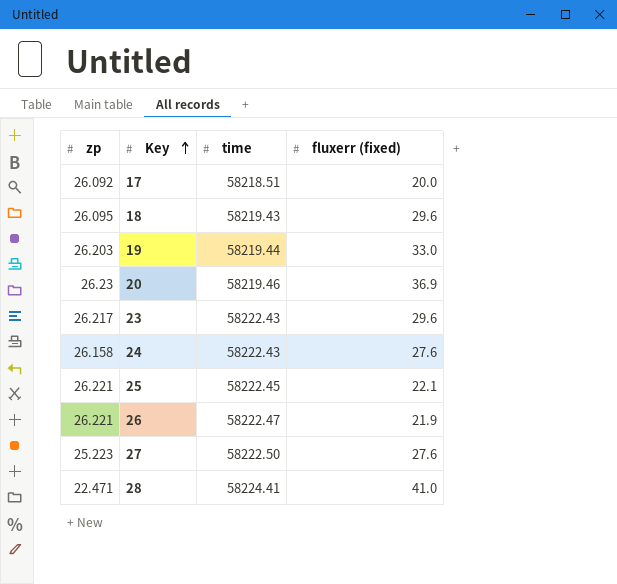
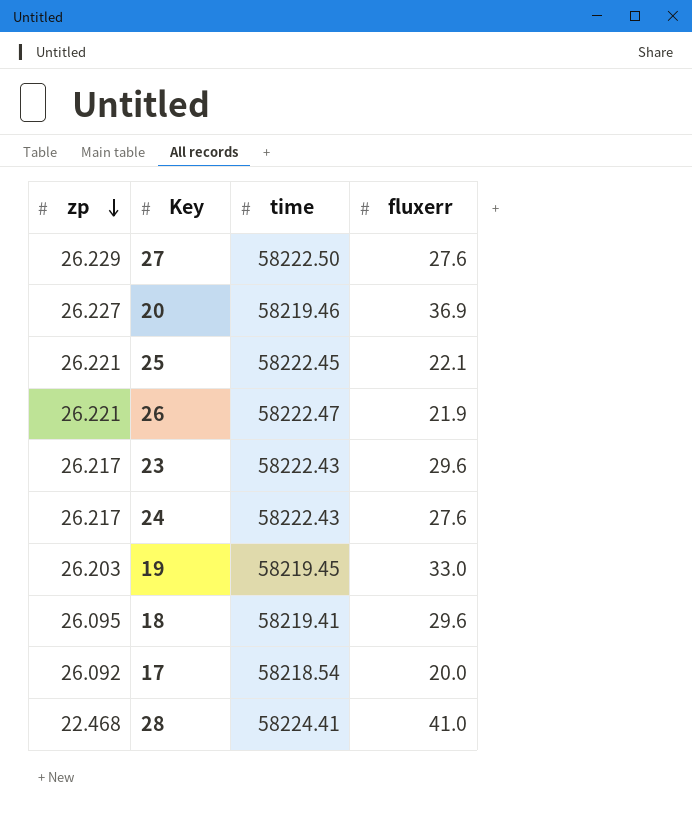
row order: Key ascending -> zp descending
column name: fluxerr (fixed) -> fluxerr
27 | zp: 25.223 -> 26.229
20 | zp: 26.23 -> 26.227
24 | zp: 26.158 -> 26.217
19 | time: 58219.44 -> 58219.45
18 | time: 58219.43 -> 58219.41
17 | time: 58218.51 -> 58218.54
28 | zp: 22.471 -> 22.468

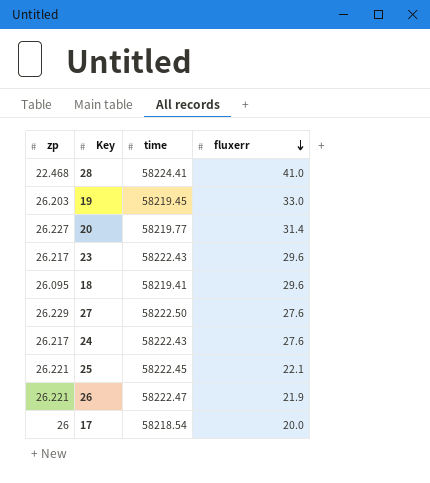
row order: zp descending -> fluxerr descending
20 | time: 58219.46 -> 58219.77
20 | fluxerr: 36.9 -> 31.4
17 | zp: 26.092 -> 26

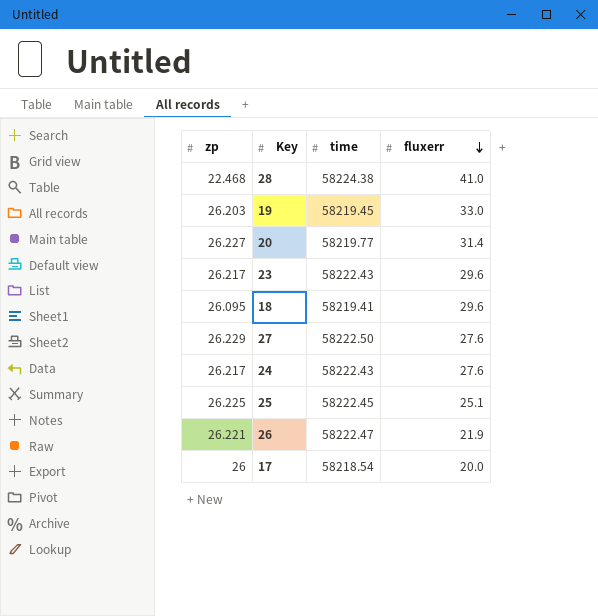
28 | time: 58224.41 -> 58224.38
25 | zp: 26.221 -> 26.225
25 | fluxerr: 22.1 -> 25.1

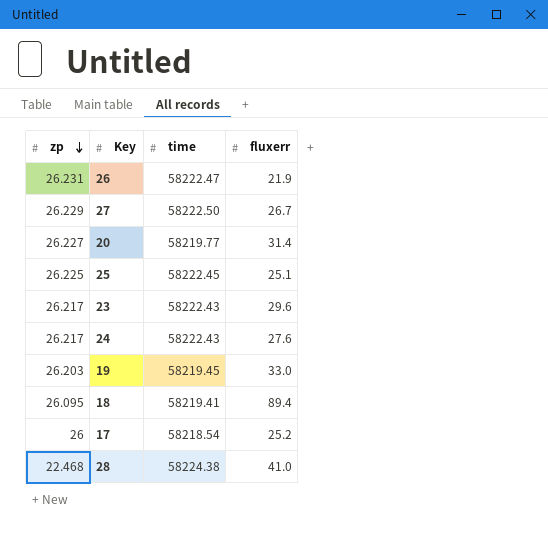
row order: fluxerr descending -> zp descending
26 | zp: 26.221 -> 26.231
27 | fluxerr: 27.6 -> 26.7
18 | fluxerr: 29.6 -> 89.4
17 | fluxerr: 20.0 -> 25.2

